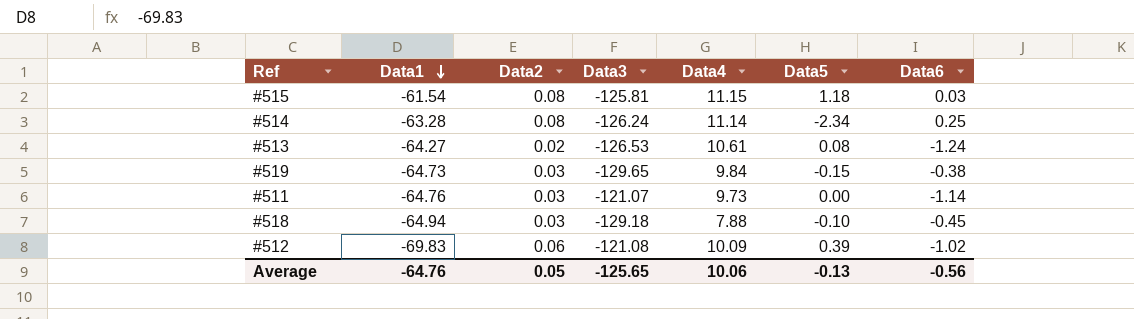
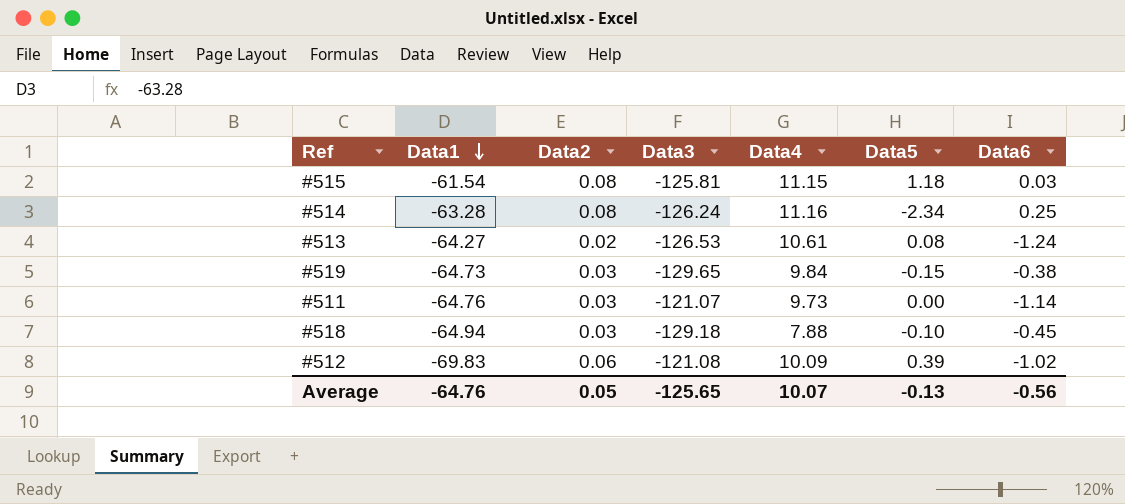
#514 | Data4: 11.14 -> 11.16
Average | Data4: 10.06 -> 10.07

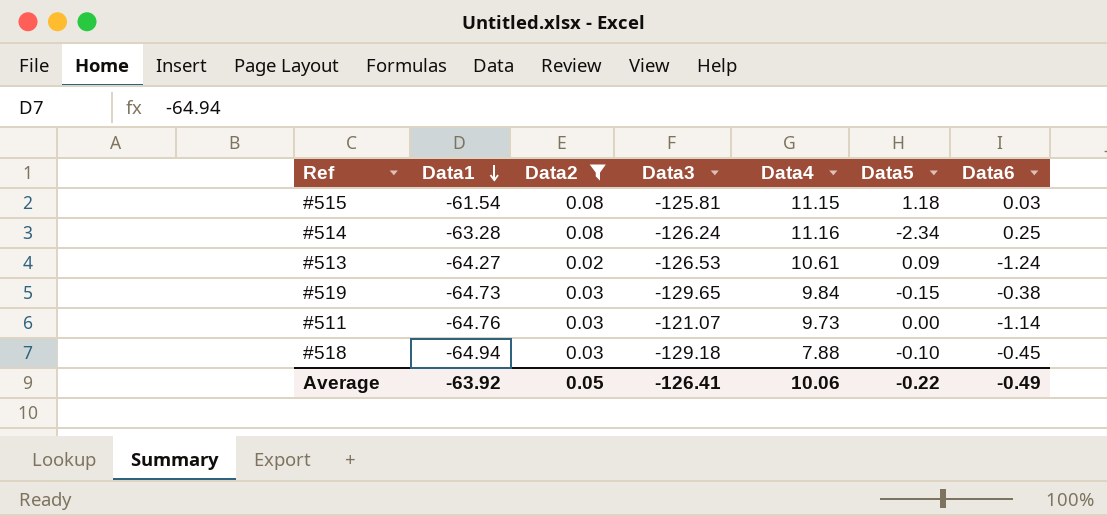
filter: none -> Data2 != 0.06
#513 | Data5: 0.08 -> 0.09
Average | Data1: -64.76 -> -63.92
Average | Data3: -125.65 -> -126.41
Average | Data4: 10.07 -> 10.06
Average | Data5: -0.13 -> -0.22
Average | Data6: -0.56 -> -0.49

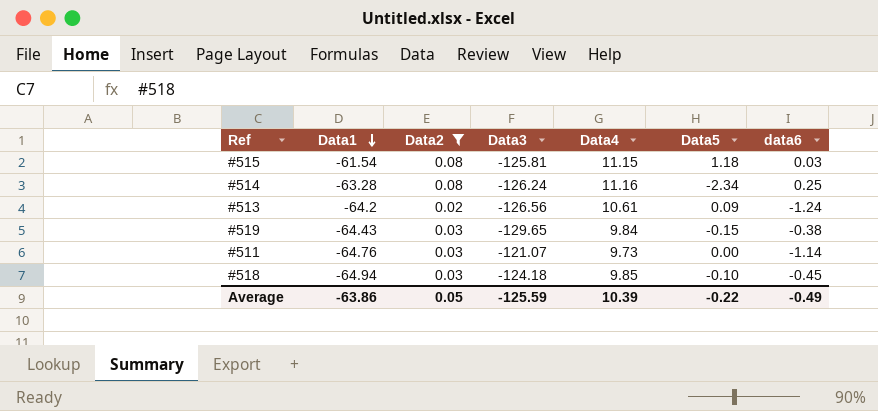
column name: Data6 -> data6
#513 | Data1: -64.27 -> -64.2
#513 | Data3: -126.53 -> -126.56
#519 | Data1: -64.73 -> -64.43
#518 | Data3: -129.18 -> -124.18
#518 | Data4: 7.88 -> 9.85
Average | Data1: -63.92 -> -63.86
Average | Data3: -126.41 -> -125.59
Average | Data4: 10.06 -> 10.39

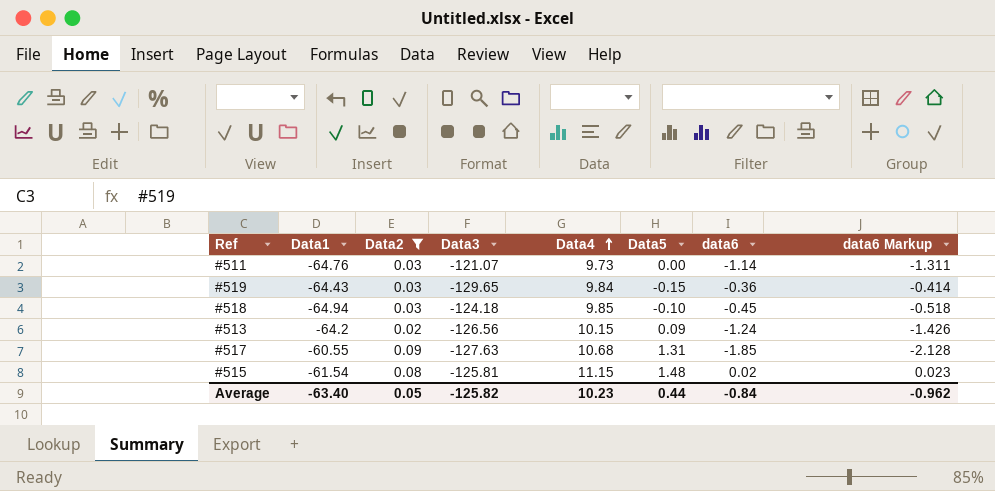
row order: Data1 descending -> Data4 ascending
column data6 Markup | formula: none -> [data6] * 1.15
row #514: -63.28 | 0.08 | -126.24 | 11.16 | -2.34 | 0.25 -> none
#519 | data6: -0.38 -> -0.36
#513 | Data4: 10.61 -> 10.15
row #517: none -> -60.55 | 0.09 | -127.63 | 10.68 | 1.31 | -1.85 | -2.128
#515 | Data5: 1.18 -> 1.48
#515 | data6: 0.03 -> 0.02
Average | Data1: -63.86 -> -63.40
Average | Data3: -125.59 -> -125.82
Average | Data4: 10.39 -> 10.23
Average | Data5: -0.22 -> 0.44
Average | data6: -0.49 -> -0.84

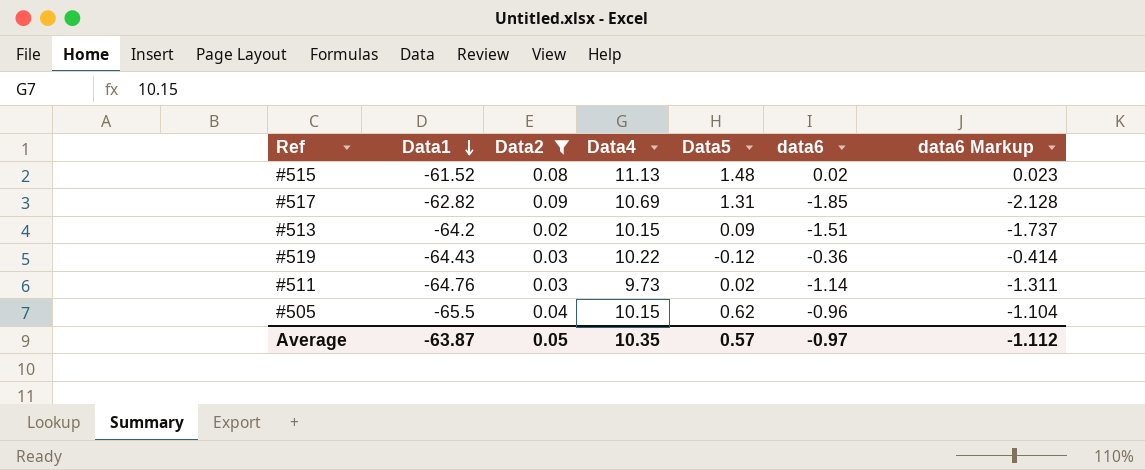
row order: Data4 ascending -> Data1 descending
column Data3 | position: 4 -> none
row #518: -64.94 | 0.03 | -124.18 | 9.85 | -0.10 | -0.45 | -0.518 -> none
#515 | Data1: -61.54 -> -61.52
#515 | Data4: 11.15 -> 11.13
#517 | Data1: -60.55 -> -62.82
#517 | Data4: 10.68 -> 10.69
#513 | data6: -1.24 -> -1.51
#513 | data6 Markup: -1.426 -> -1.737
#519 | Data4: 9.84 -> 10.22
#519 | Data5: -0.15 -> -0.12
#511 | Data5: 0.00 -> 0.02
row #505: none -> -65.5 | 0.04 | 10.15 | 0.62 | -0.96 | -1.104
Average | Data1: -63.40 -> -63.87
Average | Data4: 10.23 -> 10.35
Average | Data5: 0.44 -> 0.57
Average | data6: -0.84 -> -0.97
Average | data6 Markup: -0.962 -> -1.112

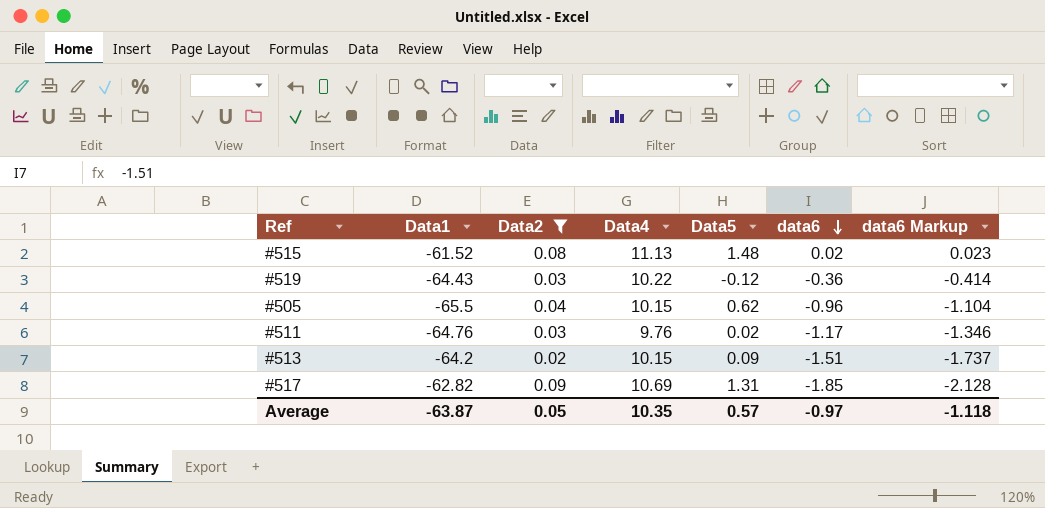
row order: Data1 descending -> data6 descending
#511 | Data4: 9.73 -> 9.76
#511 | data6: -1.14 -> -1.17
#511 | data6 Markup: -1.311 -> -1.346
Average | data6 Markup: -1.112 -> -1.118

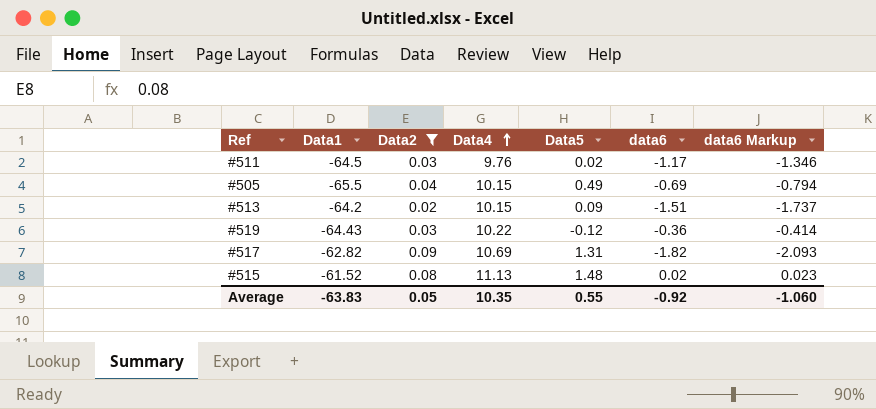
row order: data6 descending -> Data4 ascending
#511 | Data1: -64.76 -> -64.5
#505 | Data5: 0.62 -> 0.49
#505 | data6: -0.96 -> -0.69
#505 | data6 Markup: -1.104 -> -0.794
#517 | data6: -1.85 -> -1.82
#517 | data6 Markup: -2.128 -> -2.093
Average | Data1: -63.87 -> -63.83
Average | Data5: 0.57 -> 0.55
Average | data6: -0.97 -> -0.92
Average | data6 Markup: -1.118 -> -1.060

